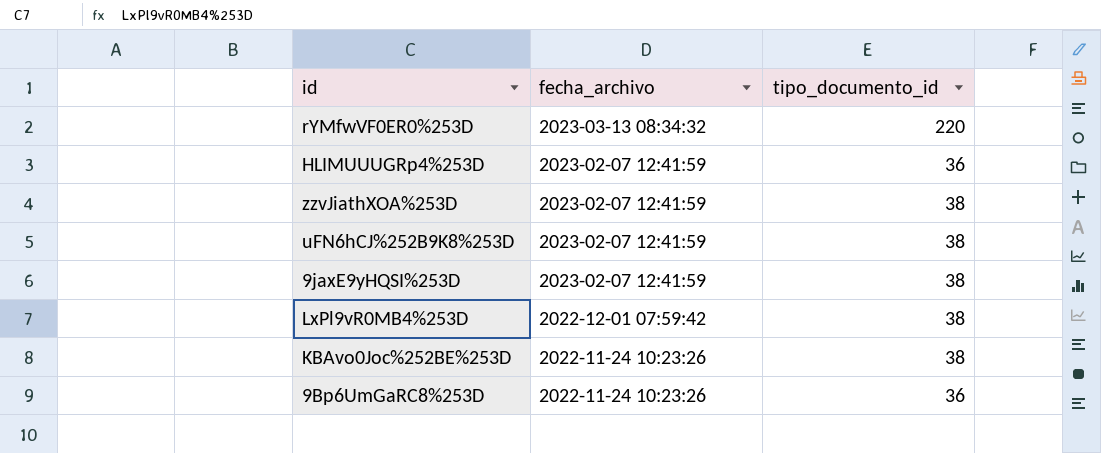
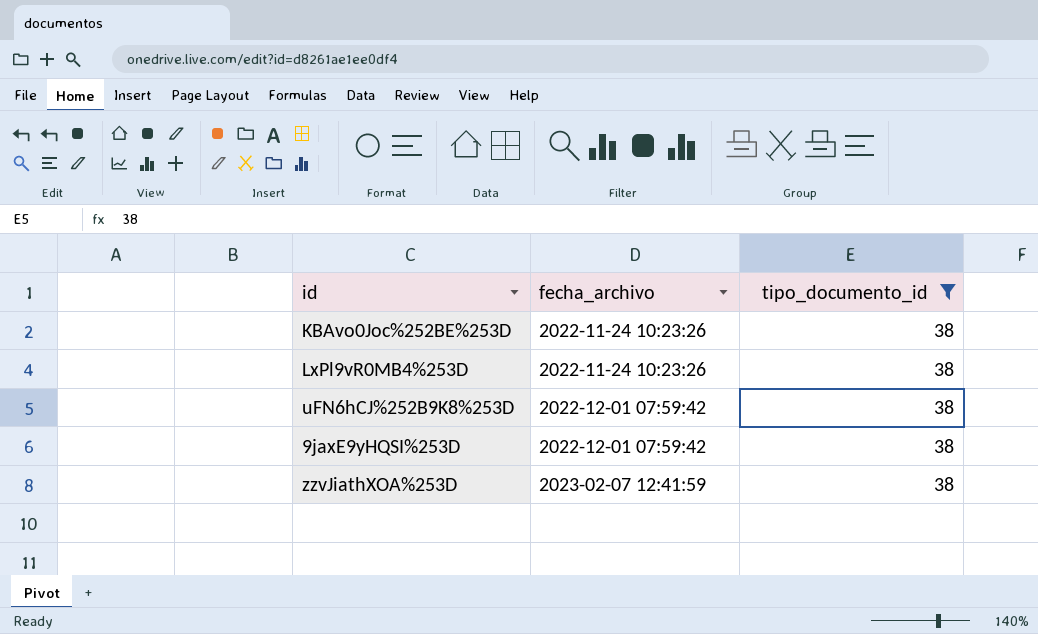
filter: none -> tipo_documento_id = 38
row order: fecha_archivo descending -> fecha_archivo ascending
LxPl9vR0MB4%253D | fecha_archivo: 2022-12-01 07:59:42 -> 2022-11-24 10:23:26
uFN6hCJ%252B9K8%253D | fecha_archivo: 2023-02-07 12:41:59 -> 2022-12-01 07:59:42
9jaxE9yHQSI%253D | fecha_archivo: 2023-02-07 12:41:59 -> 2022-12-01 07:59:42

